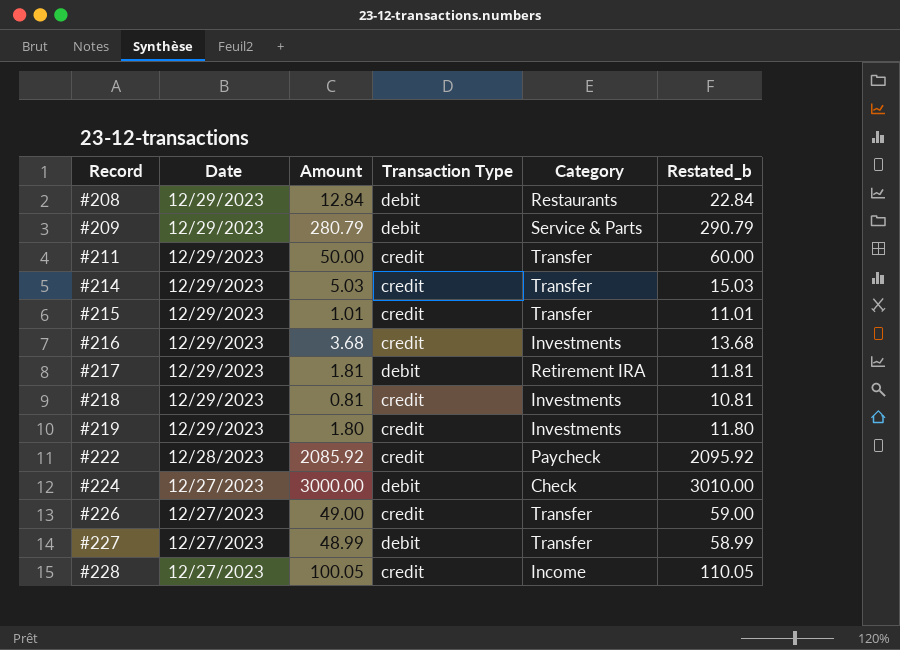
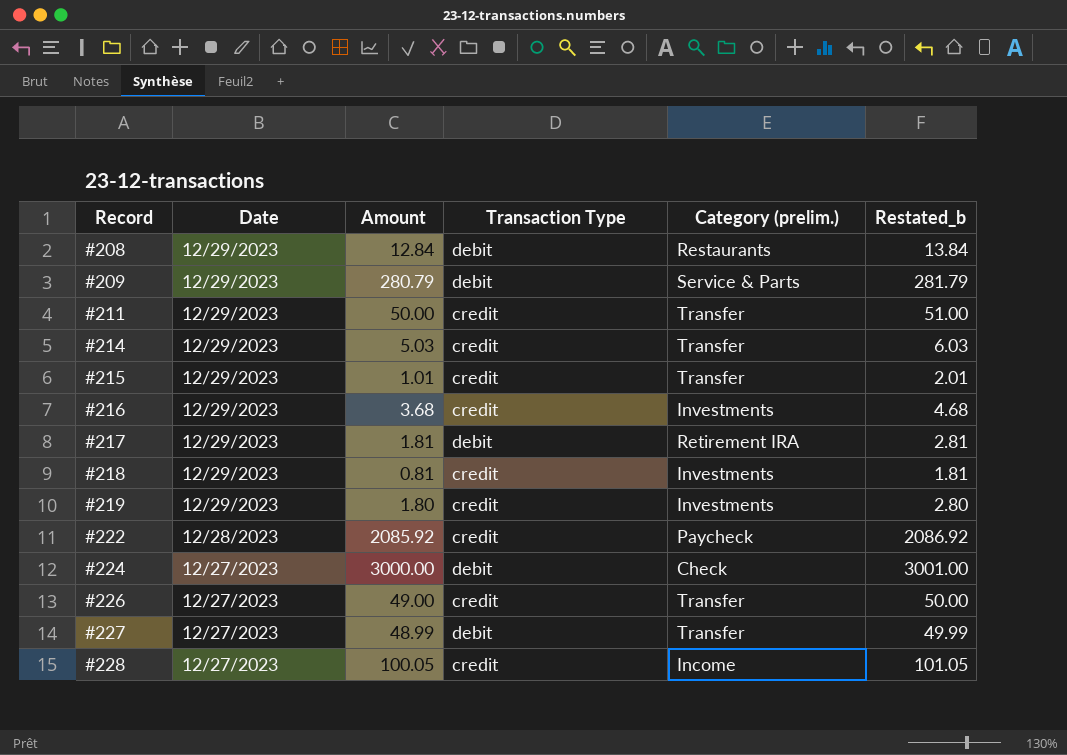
column name: Category -> Category (prelim.)
column Restated_b | formula: [Amount] + 10 -> [Amount] + 1

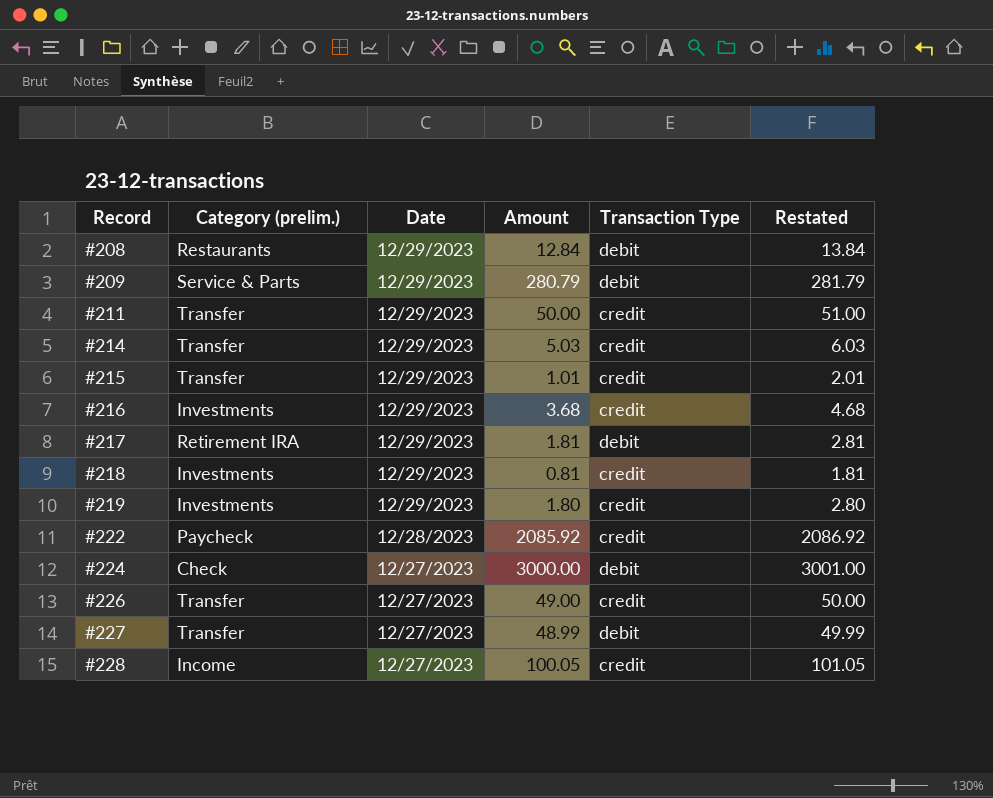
column Category (prelim.) | position: 5 -> 2
column name: Restated_b -> Restated

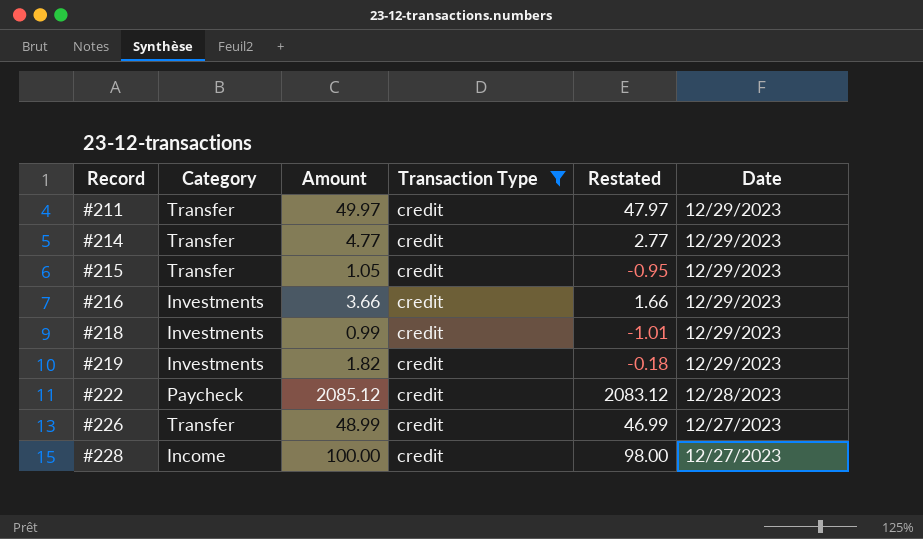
filter: none -> Transaction Type = credit
column name: Category (prelim.) -> Category
column Restated | formula: [Amount] + 1 -> [Amount] - 2
column Date | position: 3 -> 6
#211 | Amount: 50.00 -> 49.97
#214 | Amount: 5.03 -> 4.77
#215 | Amount: 1.01 -> 1.05
#216 | Amount: 3.68 -> 3.66
#218 | Amount: 0.81 -> 0.99
#219 | Amount: 1.80 -> 1.82
#222 | Amount: 2085.92 -> 2085.12
#226 | Amount: 49.00 -> 48.99
#228 | Amount: 100.05 -> 100.00

